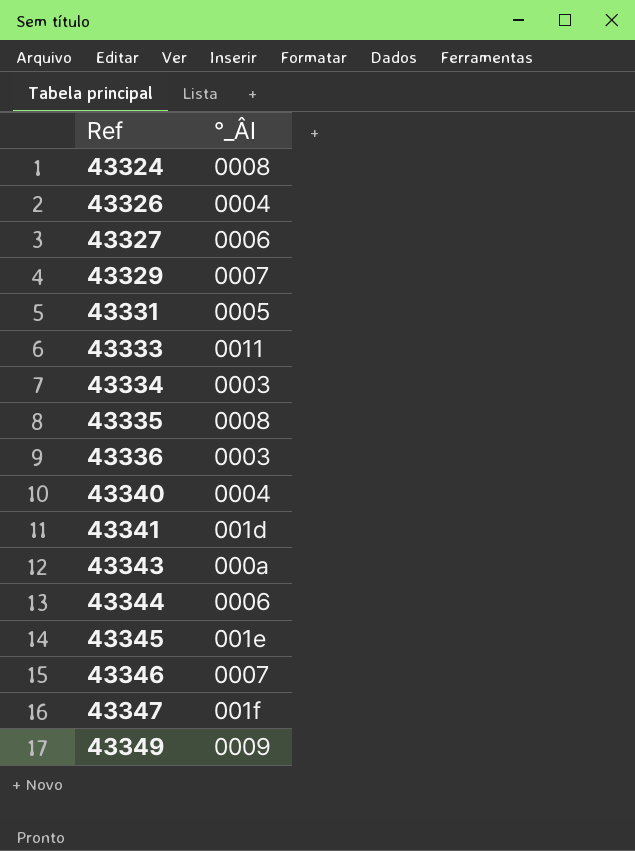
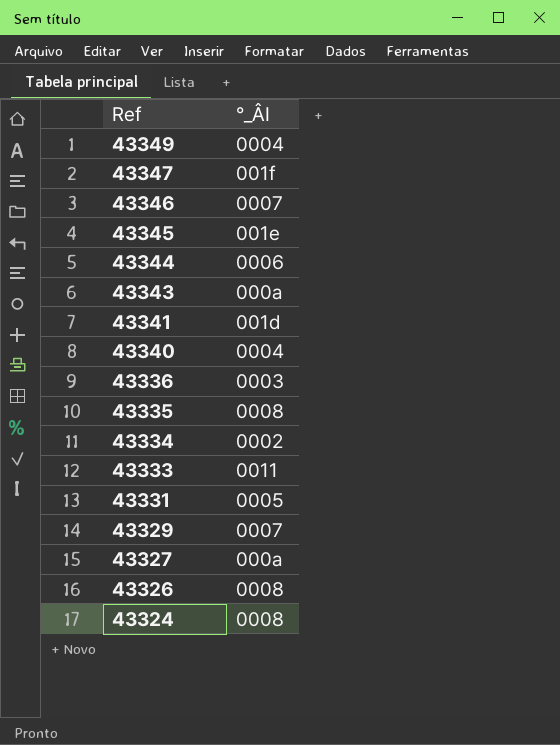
row order: Ref ascending -> Ref descending
43349 | °_ÂI: 0009 -> 0004
43334 | °_ÂI: 0003 -> 0002
43327 | °_ÂI: 0006 -> 000a
43326 | °_ÂI: 0004 -> 0008

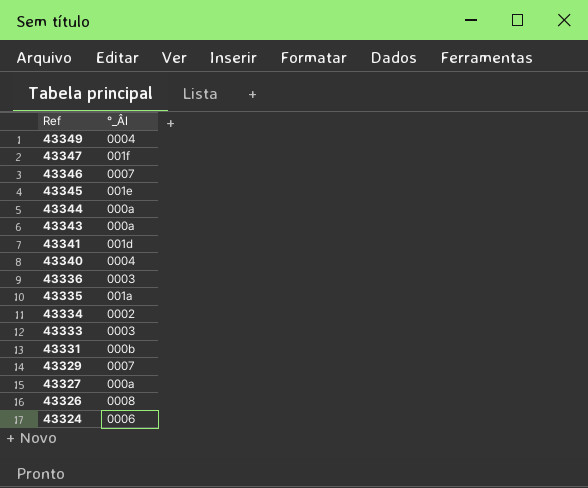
43344 | °_ÂI: 0006 -> 000a
43335 | °_ÂI: 0008 -> 001a
43333 | °_ÂI: 0011 -> 0003
43331 | °_ÂI: 0005 -> 000b
43324 | °_ÂI: 0008 -> 0006

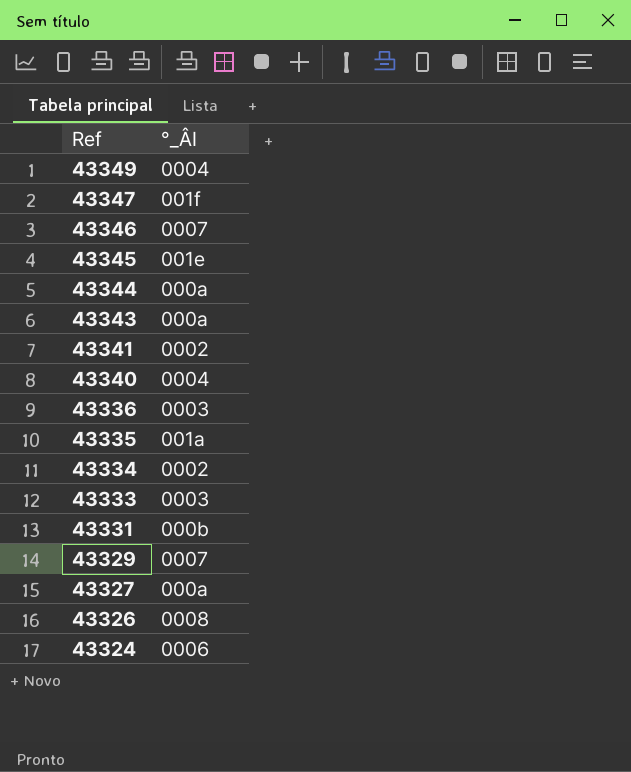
43341 | °_ÂI: 001d -> 0002

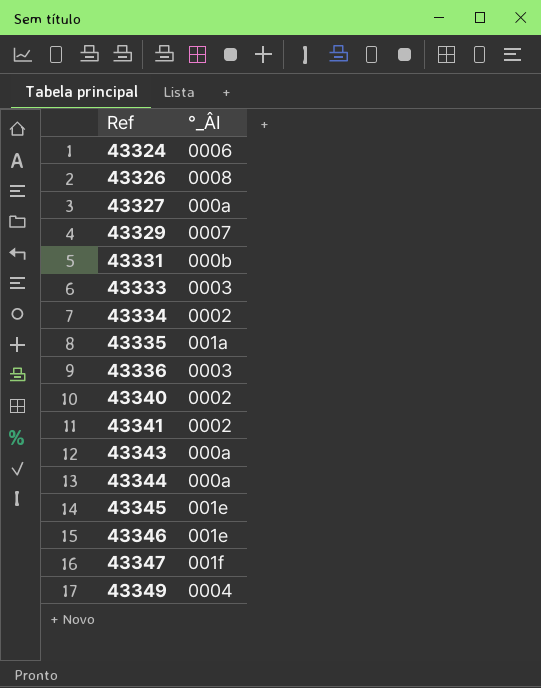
row order: Ref descending -> Ref ascending
43340 | °_ÂI: 0004 -> 0002
43346 | °_ÂI: 0007 -> 001e

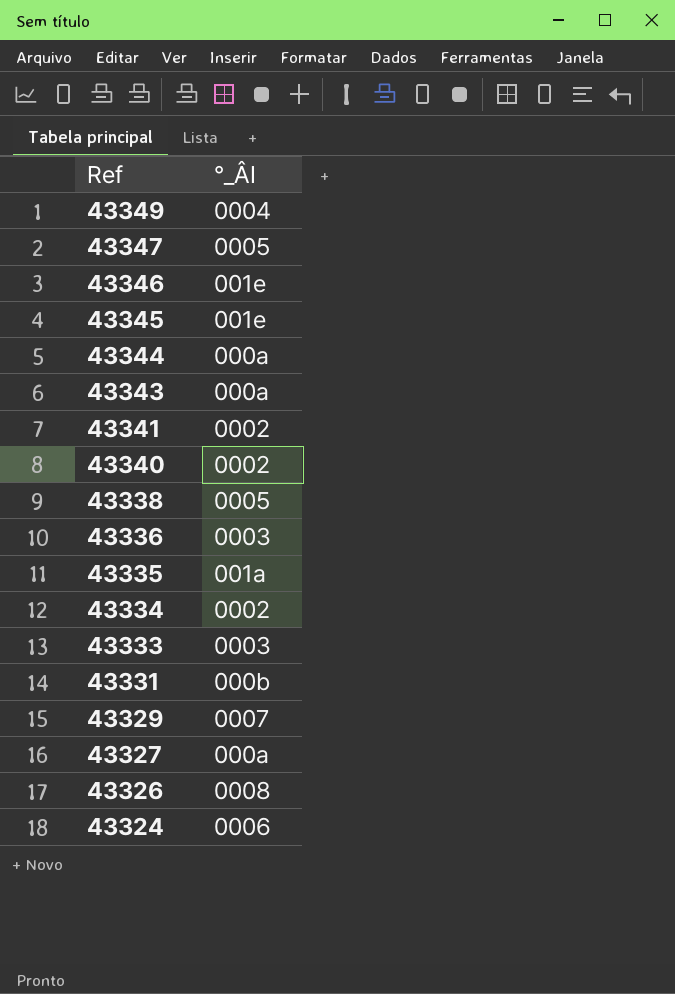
row order: Ref ascending -> Ref descending
43347 | °_ÂI: 001f -> 0005
row 43338: none -> 0005

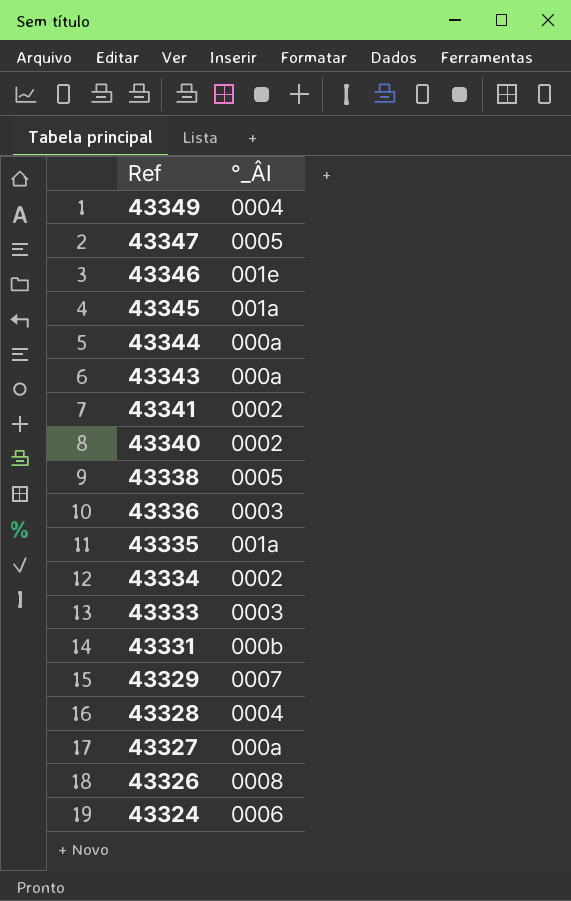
43345 | °_ÂI: 001e -> 001a
row 43328: none -> 0004

